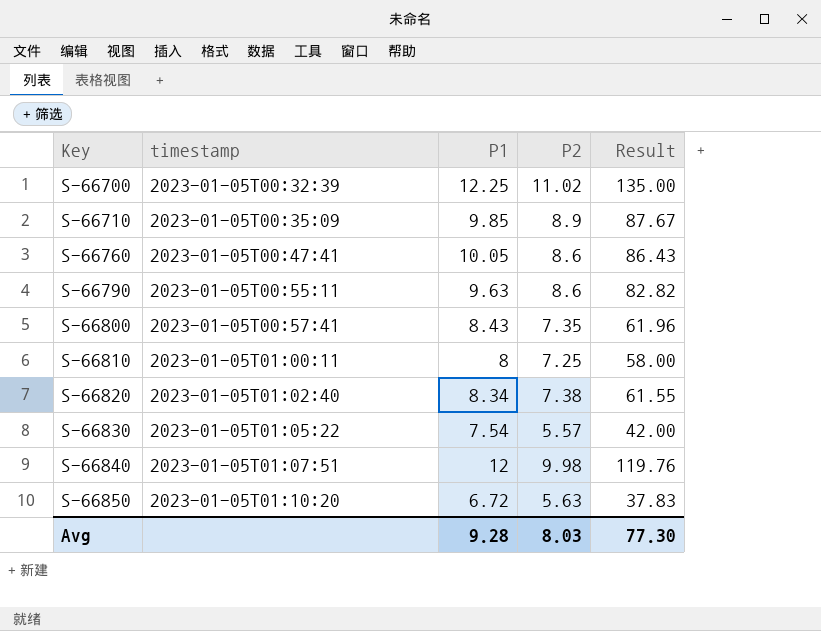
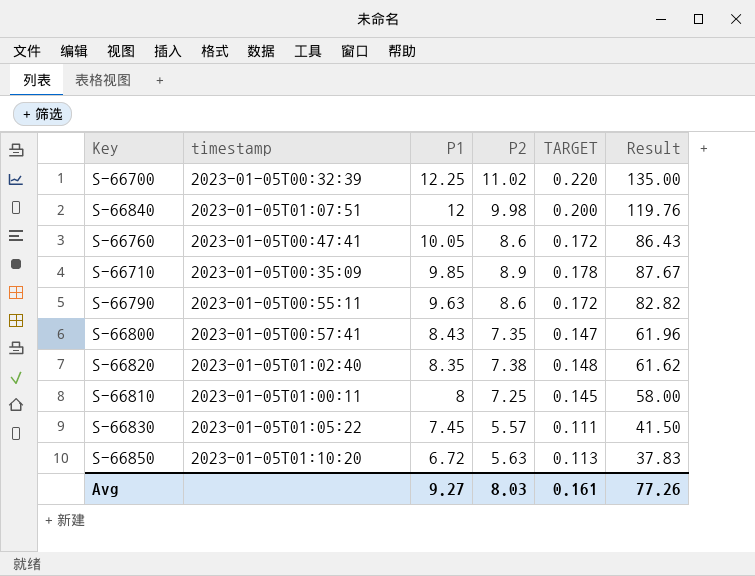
row order: Key ascending -> P1 descending
column TARGET | formula: none -> [P2] * 0.02
S-66820 | P1: 8.34 -> 8.35
S-66820 | Result: 61.55 -> 61.62
S-66830 | P1: 7.54 -> 7.45
S-66830 | Result: 42.00 -> 41.50
Avg | P1: 9.28 -> 9.27
Avg | Result: 77.30 -> 77.26

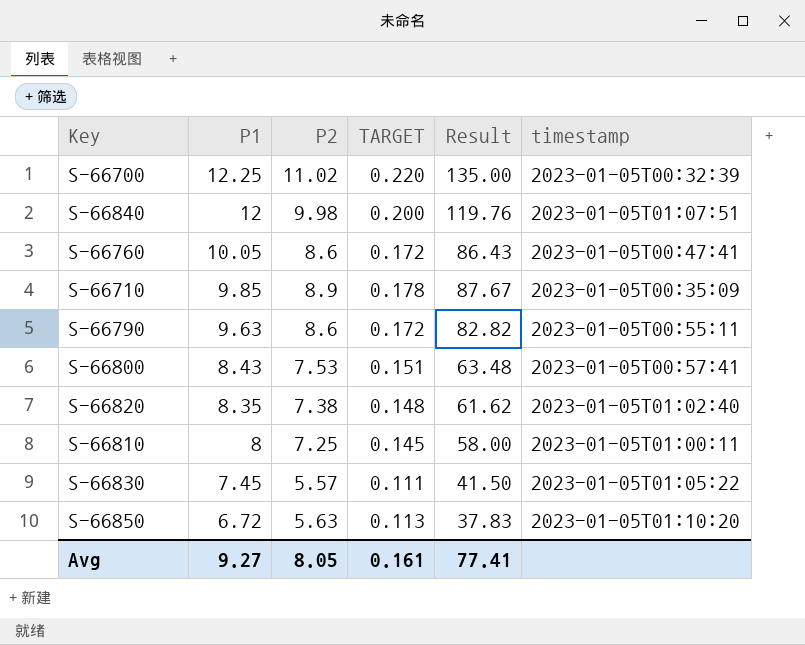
column timestamp | position: 2 -> 6
S-66800 | P2: 7.35 -> 7.53
S-66800 | TARGET: 0.147 -> 0.151
S-66800 | Result: 61.96 -> 63.48
Avg | P2: 8.03 -> 8.05
Avg | Result: 77.26 -> 77.41

